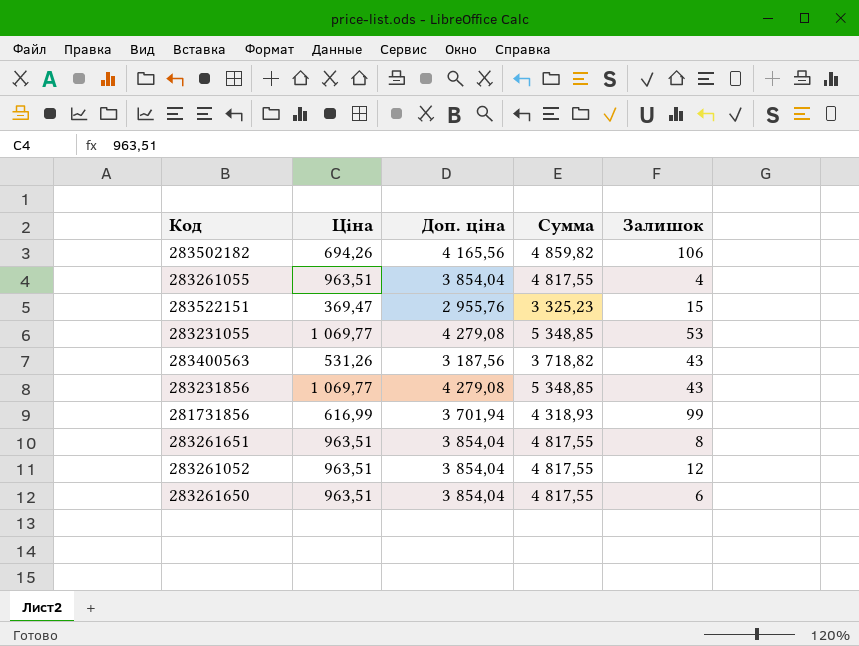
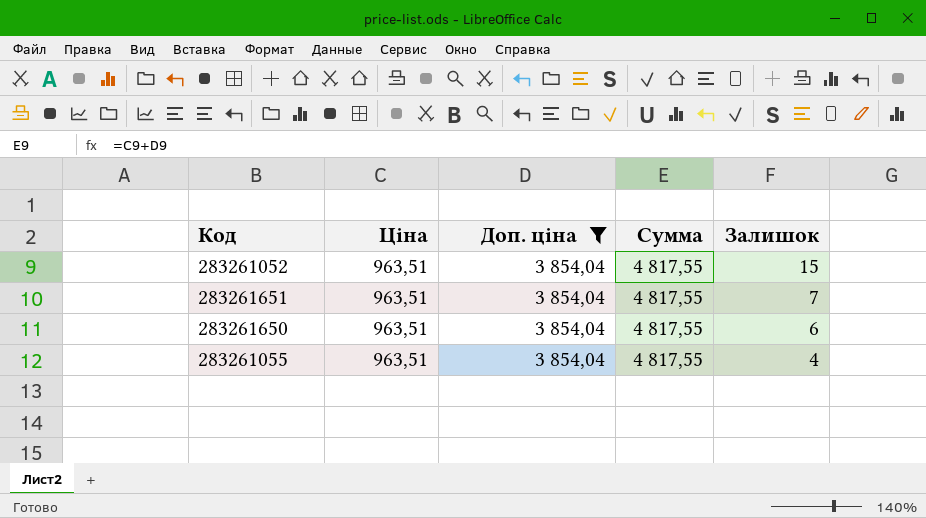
filter: none -> Доп. ціна = 3 854,04
row order: none -> Залишок descending
283261052 | Залишок: 12 -> 15
283261651 | Залишок: 8 -> 7

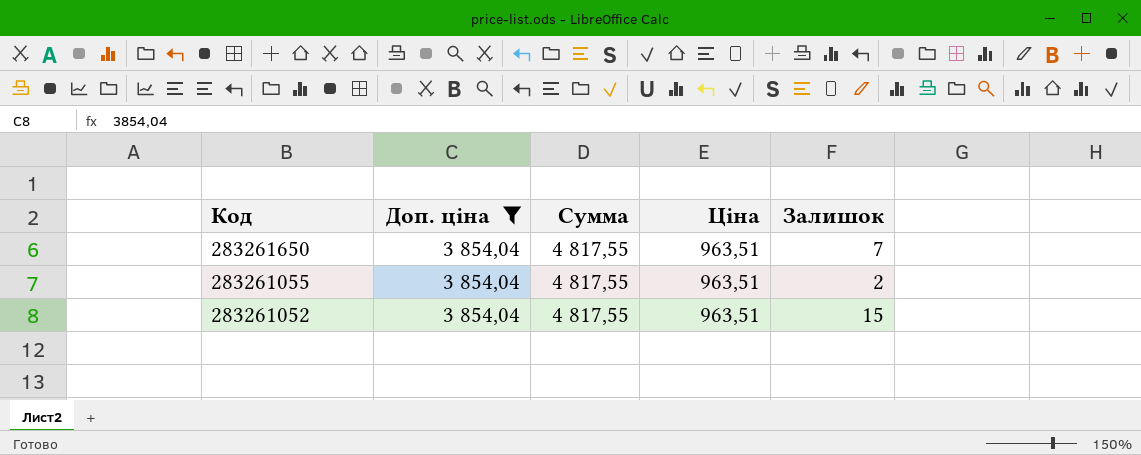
row order: Залишок descending -> Код descending
column Ціна | position: 2 -> 4
row 283261651: 963,51 | 3 854,04 | 4 817,55 | 7 -> none
283261650 | Залишок: 6 -> 7
283261055 | Залишок: 4 -> 2

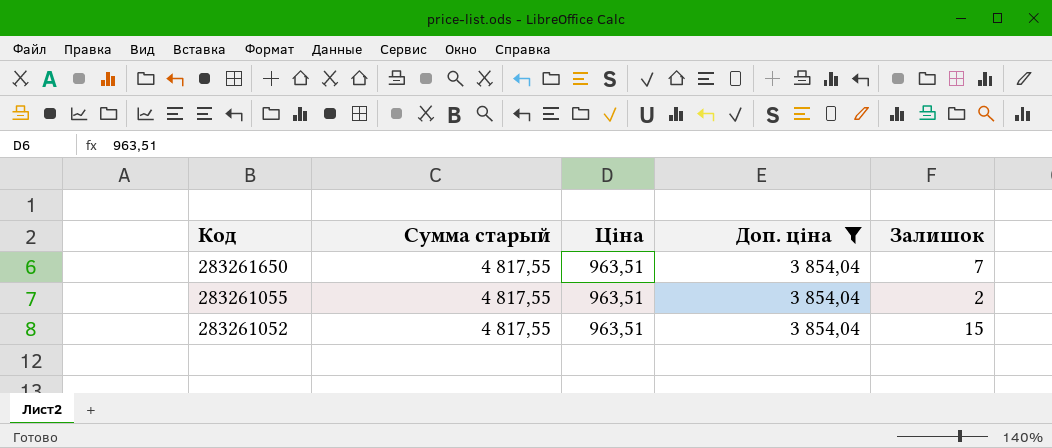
column name: Сумма -> Сумма старый
column Доп. ціна | position: 2 -> 4

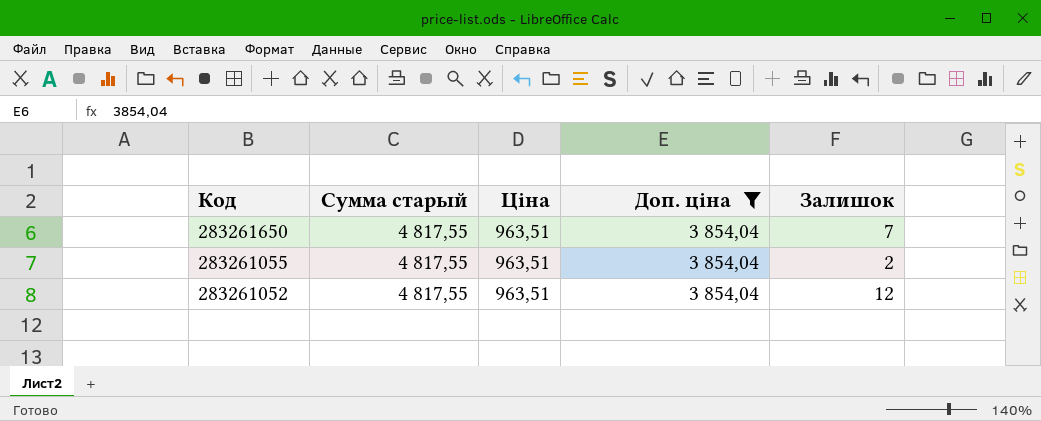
283261052 | Залишок: 15 -> 12

